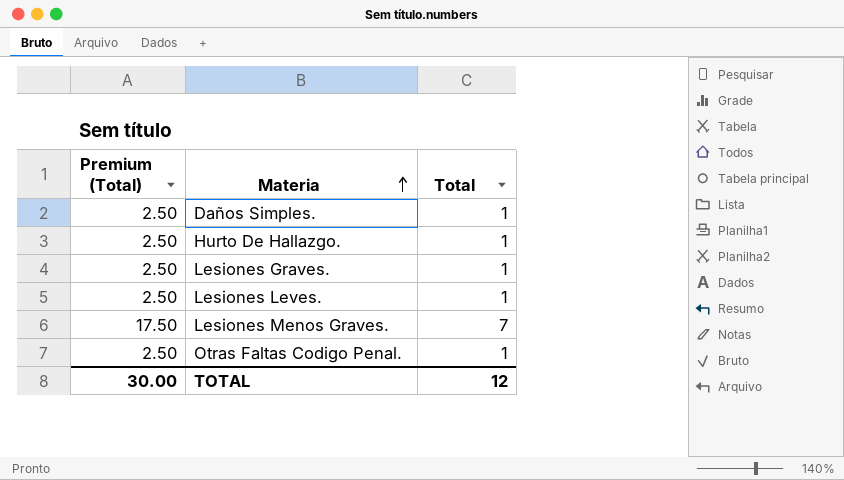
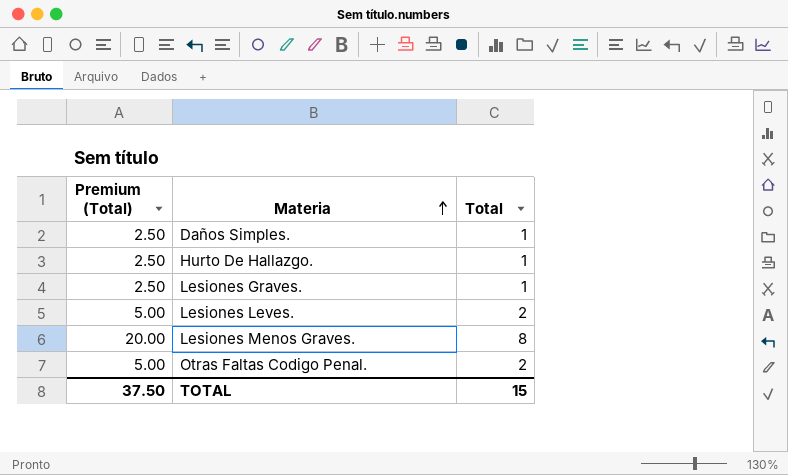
Lesiones Leves. | Premium (Total): 2.50 -> 5.00
Lesiones Leves. | Total: 1 -> 2
Lesiones Menos Graves. | Premium (Total): 17.50 -> 20.00
Lesiones Menos Graves. | Total: 7 -> 8
Otras Faltas Codigo Penal. | Premium (Total): 2.50 -> 5.00
Otras Faltas Codigo Penal. | Total: 1 -> 2
TOTAL | Premium (Total): 30.00 -> 37.50
TOTAL | Total: 12 -> 15

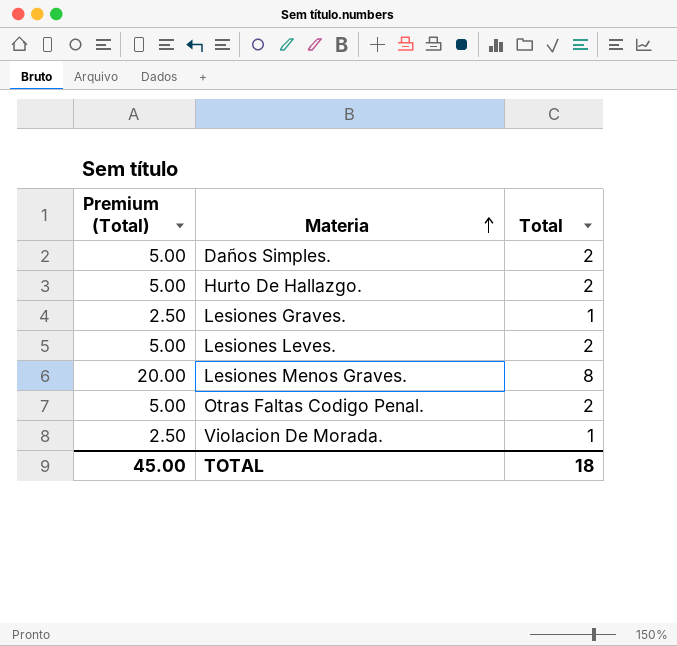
Daños Simples. | Premium (Total): 2.50 -> 5.00
Daños Simples. | Total: 1 -> 2
Hurto De Hallazgo. | Premium (Total): 2.50 -> 5.00
Hurto De Hallazgo. | Total: 1 -> 2
row Violacion De Morada.: none -> 2.50 | 1
TOTAL | Premium (Total): 37.50 -> 45.00
TOTAL | Total: 15 -> 18

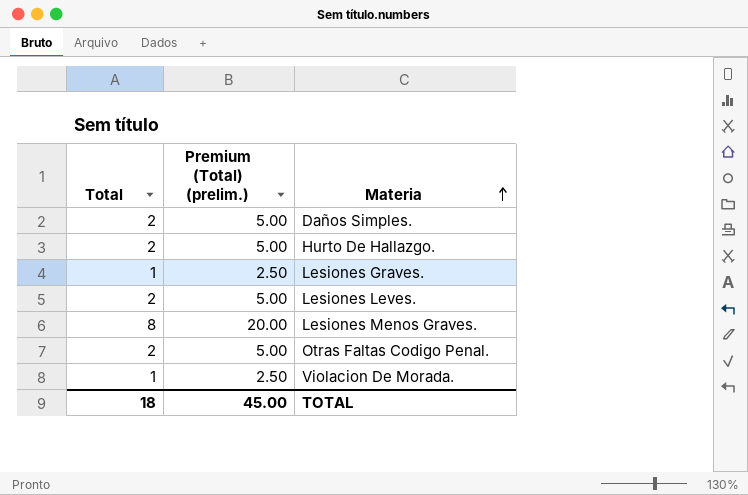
column Total | position: 3 -> 1
column name: Premium (Total) -> Premium (Total) (prelim.)

